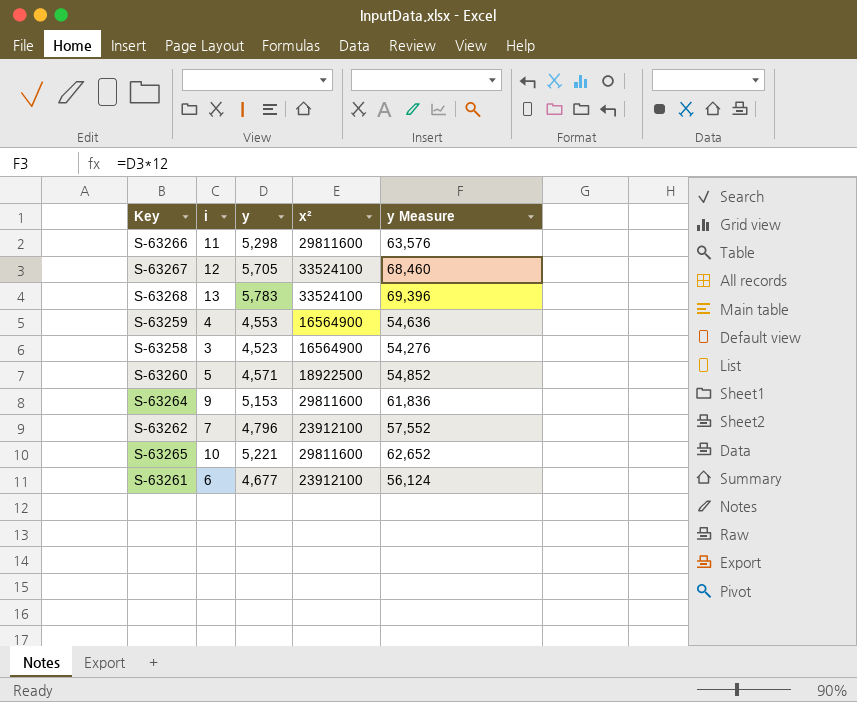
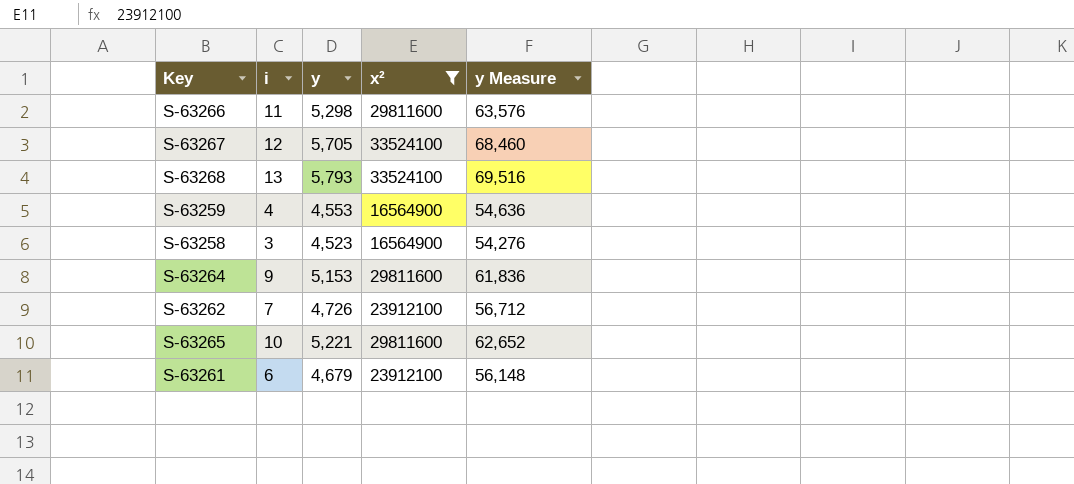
filter: none -> x² != 18922500
S-63268 | y: 5,783 -> 5,793
S-63268 | y Measure: 69,396 -> 69,516
S-63262 | y: 4,796 -> 4,726
S-63262 | y Measure: 57,552 -> 56,712
S-63261 | y: 4,677 -> 4,679
S-63261 | y Measure: 56,124 -> 56,148

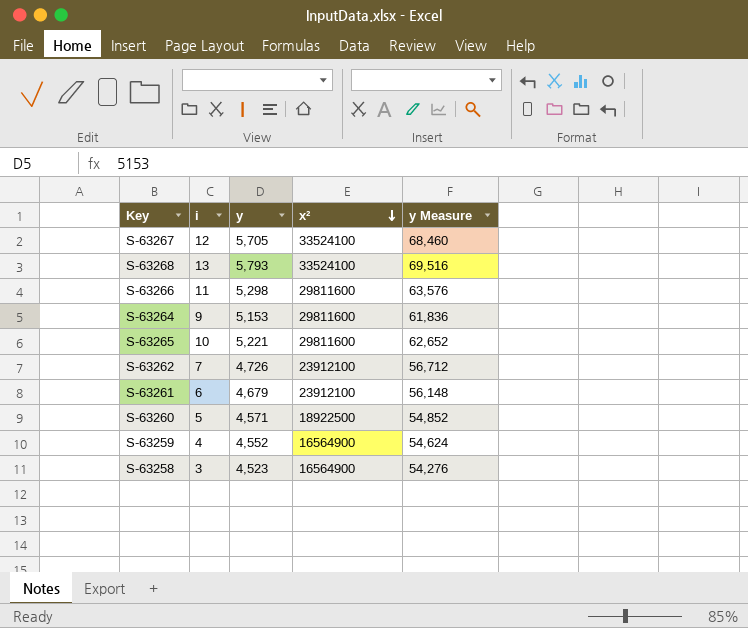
filter: x² != 18922500 -> none
row order: none -> x² descending
S-63259 | y: 4,553 -> 4,552
S-63259 | y Measure: 54,636 -> 54,624

